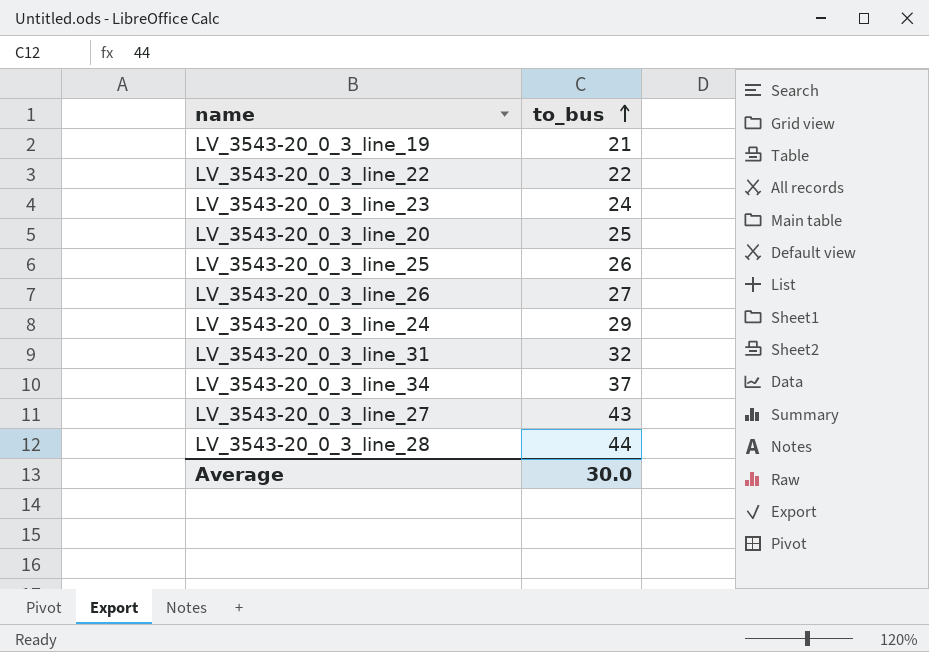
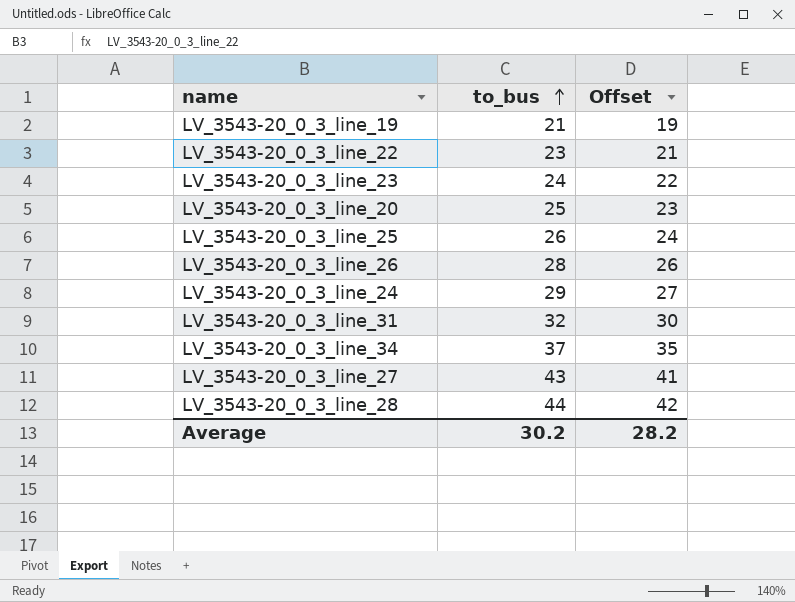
column Offset | formula: none -> [to_bus] - 2
LV_3543-20_0_3_line_22 | to_bus: 22 -> 23
LV_3543-20_0_3_line_26 | to_bus: 27 -> 28
Average | to_bus: 30.0 -> 30.2

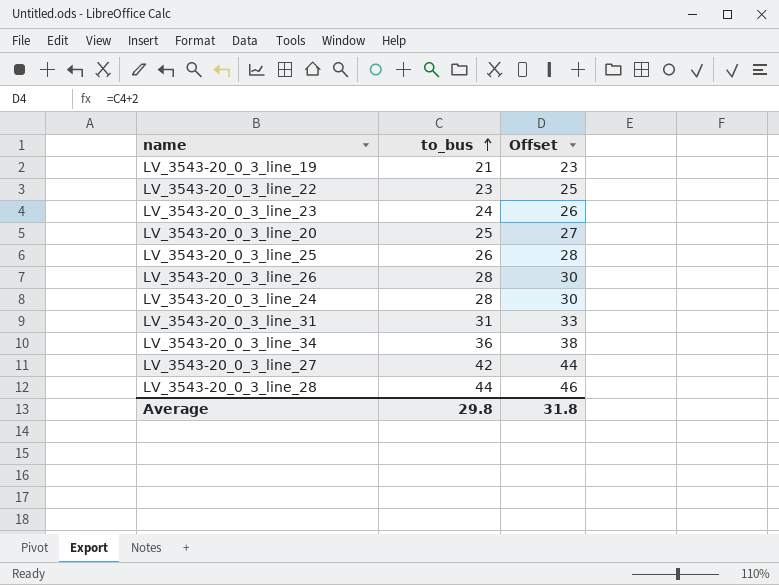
column Offset | formula: [to_bus] - 2 -> [to_bus] + 2
LV_3543-20_0_3_line_24 | to_bus: 29 -> 28
LV_3543-20_0_3_line_31 | to_bus: 32 -> 31
LV_3543-20_0_3_line_34 | to_bus: 37 -> 36
LV_3543-20_0_3_line_27 | to_bus: 43 -> 42
Average | to_bus: 30.2 -> 29.8
Average | Offset: 28.2 -> 31.8

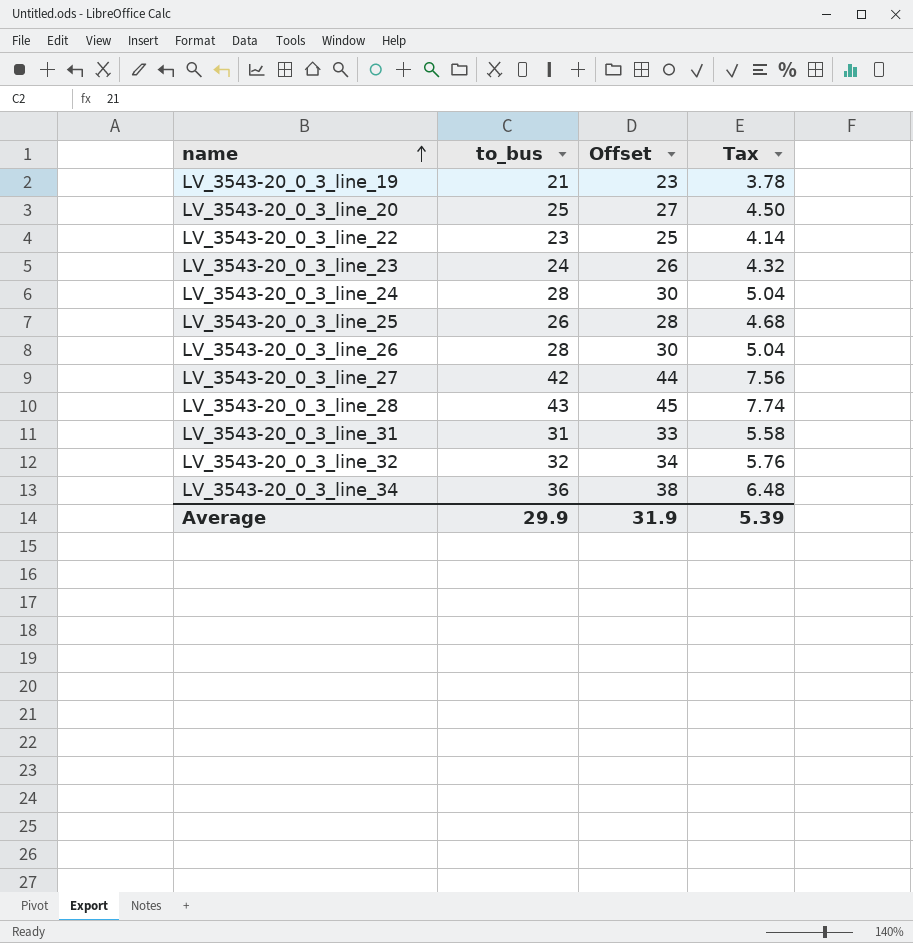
row order: to_bus ascending -> name ascending
column Tax | formula: none -> [to_bus] * 0.18
LV_3543-20_0_3_line_28 | to_bus: 44 -> 43
LV_3543-20_0_3_line_28 | Offset: 46 -> 45
row LV_3543-20_0_3_line_32: none -> 32 | 34 | 5.76
Average | to_bus: 29.8 -> 29.9
Average | Offset: 31.8 -> 31.9

